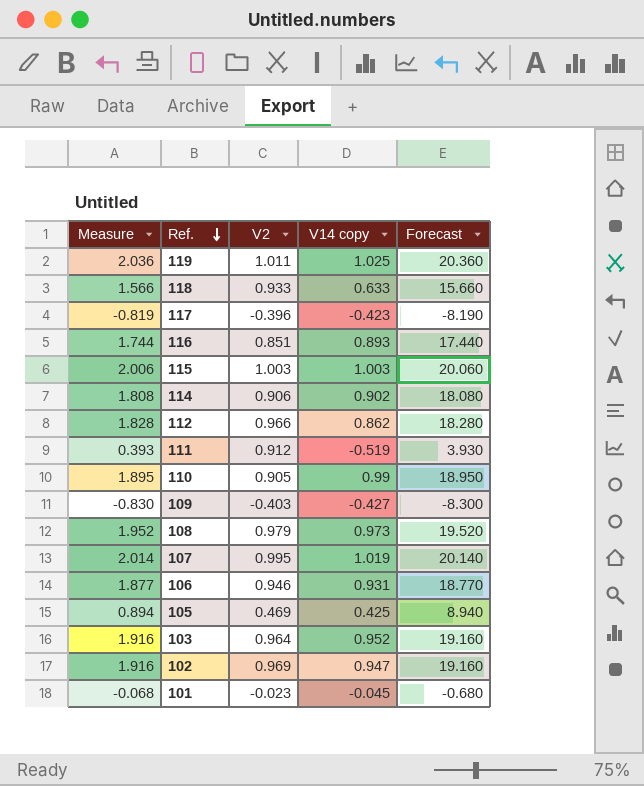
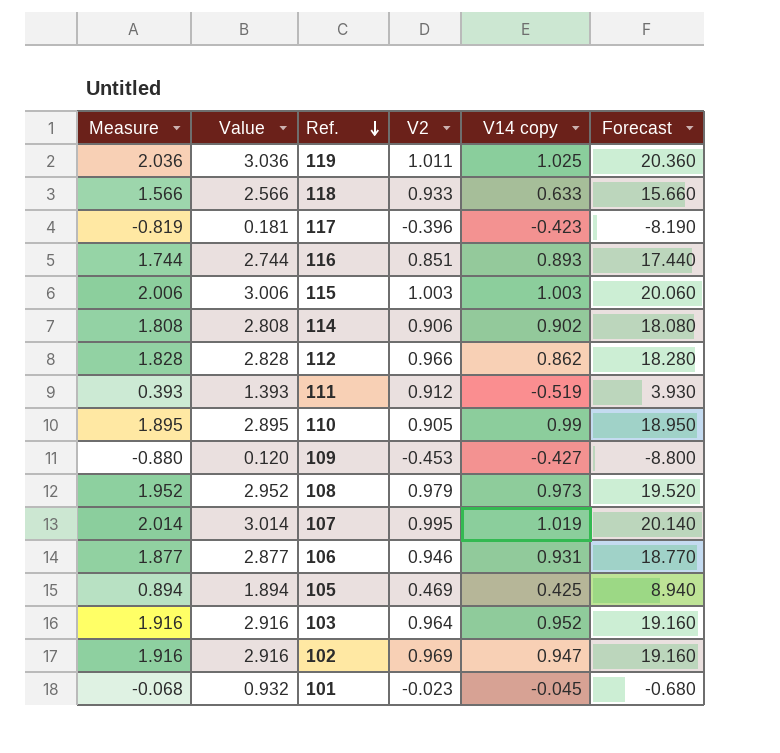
column Value | formula: none -> [Measure] + 1
109 | Measure: -0.830 -> -0.880
109 | V2: -0.403 -> -0.453
109 | Forecast: -8.300 -> -8.800

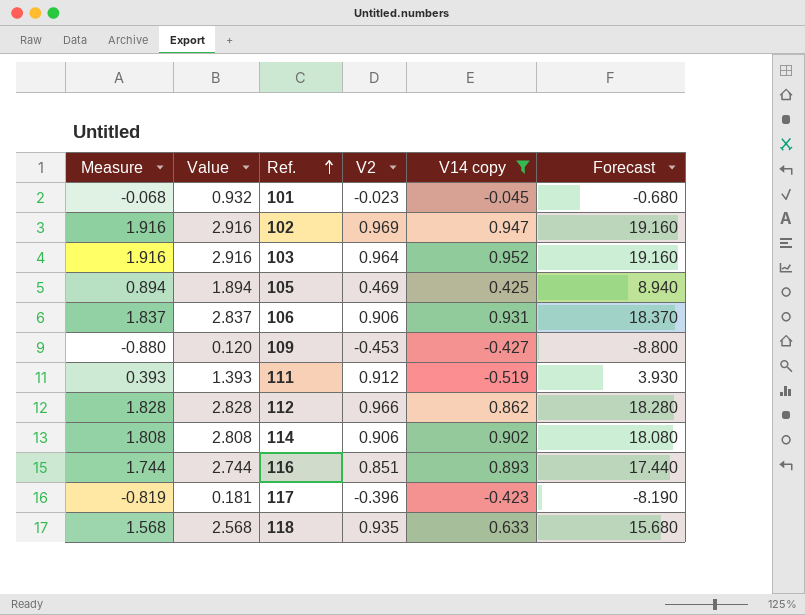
filter: none -> V14 copy <= 0.952
row order: Ref. descending -> Ref. ascending
106 | Measure: 1.877 -> 1.837
106 | Value: 2.877 -> 2.837
106 | V2: 0.946 -> 0.906
106 | Forecast: 18.770 -> 18.370
118 | Measure: 1.566 -> 1.568
118 | Value: 2.566 -> 2.568
118 | V2: 0.933 -> 0.935
118 | Forecast: 15.660 -> 15.680

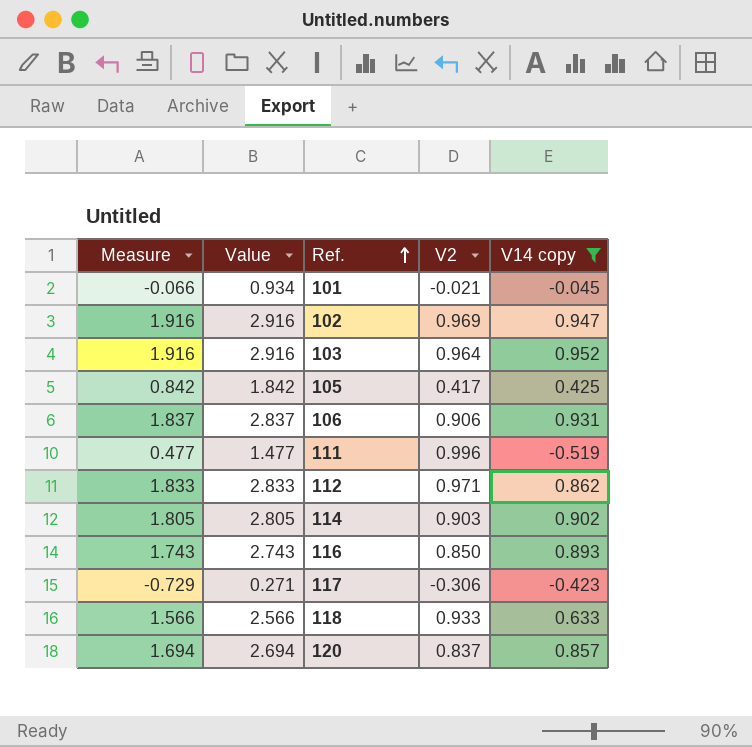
column Forecast | formula: [Measure] * 10 -> none
row 109: -0.880 | 0.120 | -0.453 | -0.427 | -8.800 -> none
101 | Measure: -0.068 -> -0.066
101 | Value: 0.932 -> 0.934
101 | V2: -0.023 -> -0.021
105 | Measure: 0.894 -> 0.842
105 | Value: 1.894 -> 1.842
105 | V2: 0.469 -> 0.417
111 | Measure: 0.393 -> 0.477
111 | Value: 1.393 -> 1.477
111 | V2: 0.912 -> 0.996
112 | Measure: 1.828 -> 1.833
112 | Value: 2.828 -> 2.833
112 | V2: 0.966 -> 0.971
114 | Measure: 1.808 -> 1.805
114 | Value: 2.808 -> 2.805
114 | V2: 0.906 -> 0.903
116 | Measure: 1.744 -> 1.743
116 | Value: 2.744 -> 2.743
116 | V2: 0.851 -> 0.850
117 | Measure: -0.819 -> -0.729
117 | Value: 0.181 -> 0.271
117 | V2: -0.396 -> -0.306
118 | Measure: 1.568 -> 1.566
118 | Value: 2.568 -> 2.566
118 | V2: 0.935 -> 0.933
row 120: none -> 1.694 | 2.694 | 0.837 | 0.857

